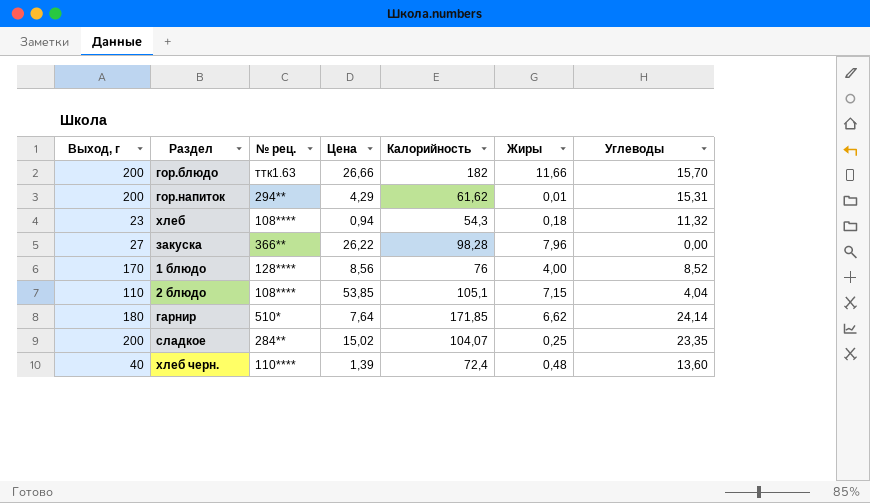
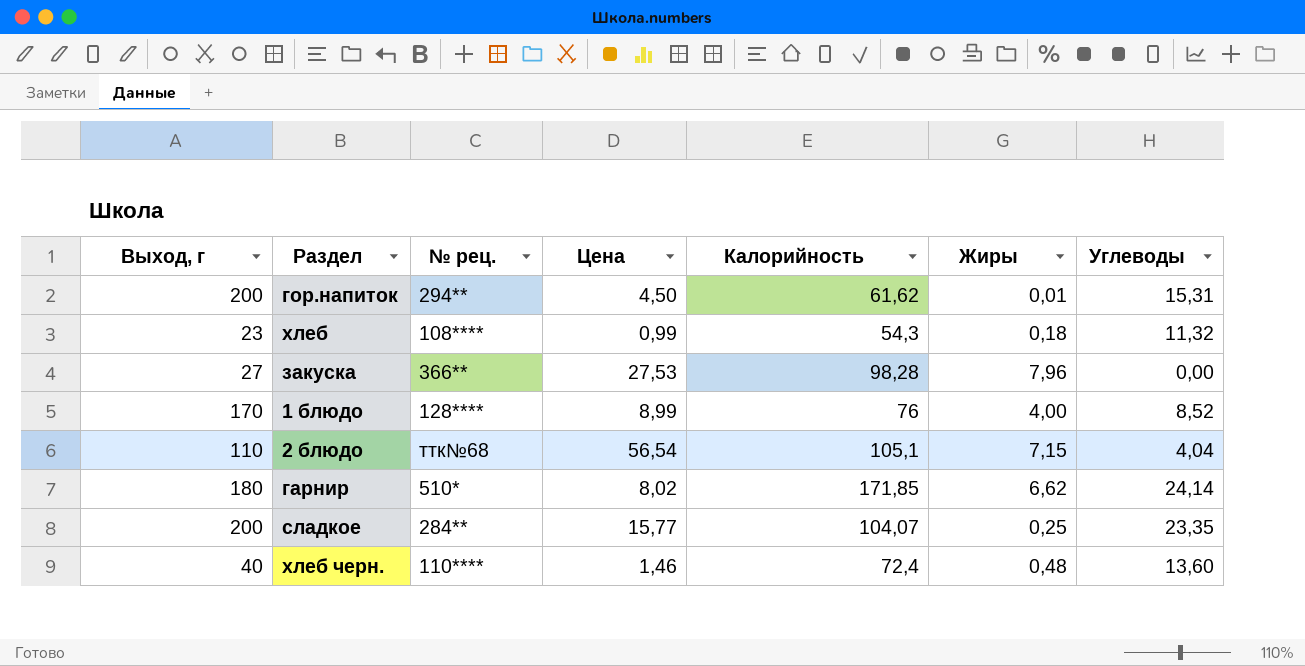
row гор.блюдо: 200 | ттк1.63 | 26,66 | 182 | 11,66 | 15,70 -> none
гор.напиток | Цена: 4,29 -> 4,50
хлеб | Цена: 0,94 -> 0,99
закуска | Цена: 26,22 -> 27,53
1 блюдо | Цена: 8,56 -> 8,99
2 блюдо | № рец.: 108**** -> ттк№68
2 блюдо | Цена: 53,85 -> 56,54
гарнир | Цена: 7,64 -> 8,02
сладкое | Цена: 15,02 -> 15,77
хлеб черн. | Цена: 1,39 -> 1,46

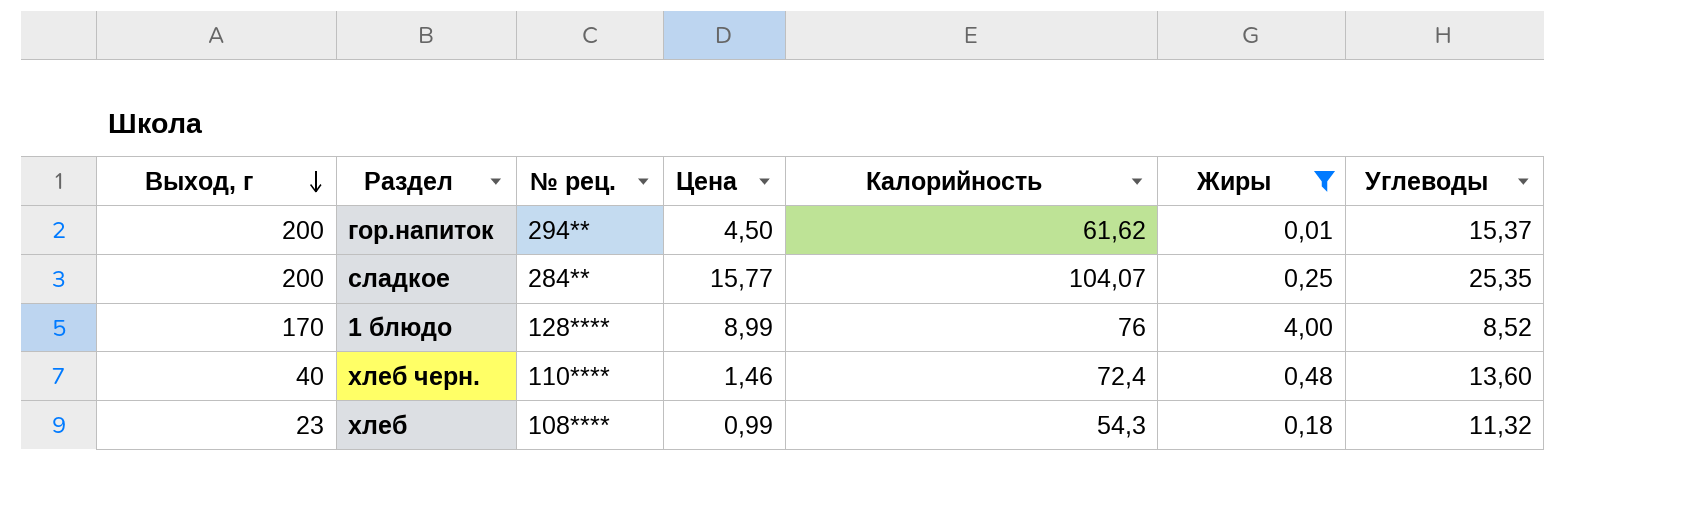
filter: none -> Жиры <= 4,00
row order: none -> Выход, г descending
гор.напиток | Углеводы: 15,31 -> 15,37
сладкое | Углеводы: 23,35 -> 25,35

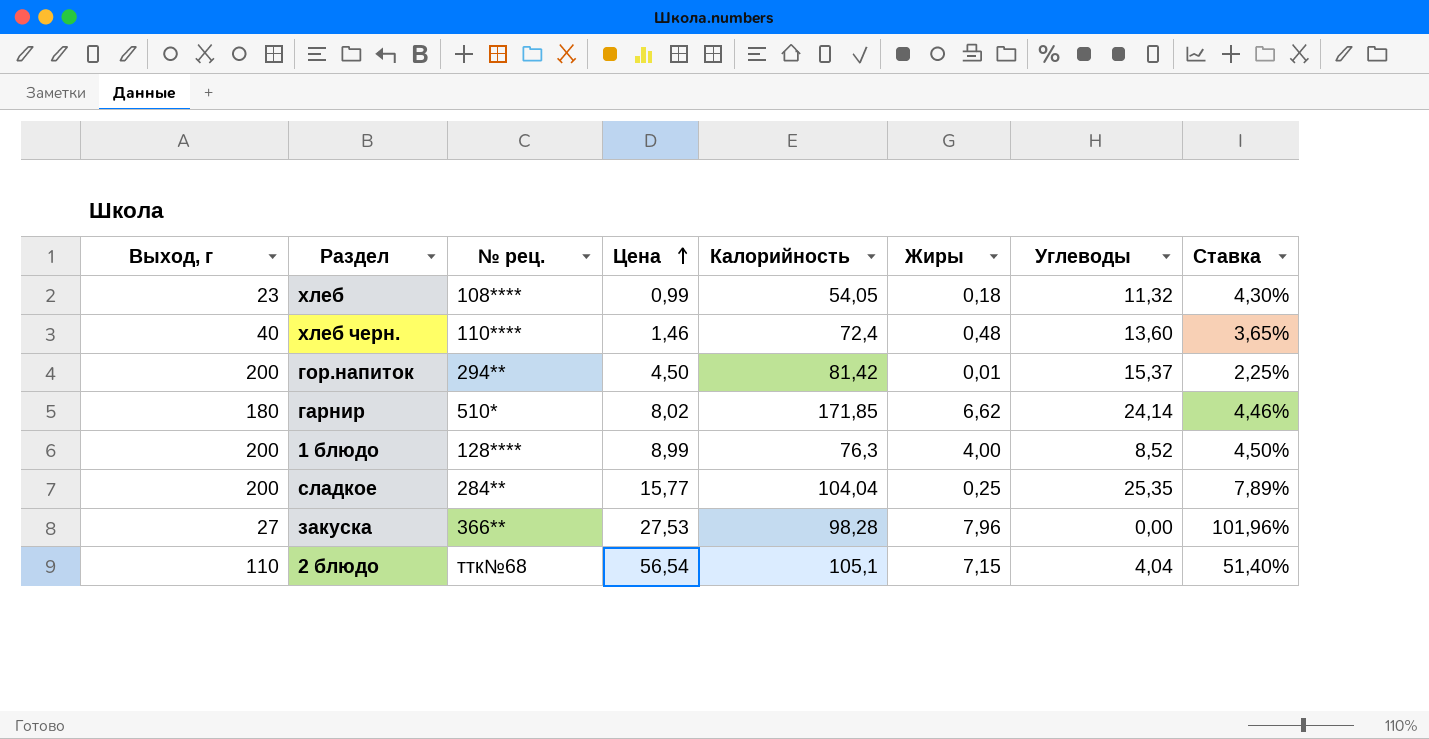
filter: Жиры <= 4,00 -> none
row order: Выход, г descending -> Цена ascending
column Ставка | formula: none -> [Цена] / [Выход, г]
хлеб | Калорийность: 54,3 -> 54,05
гор.напиток | Калорийность: 61,62 -> 81,42
1 блюдо | Выход, г: 170 -> 200
1 блюдо | Калорийность: 76 -> 76,3
сладкое | Калорийность: 104,07 -> 104,04

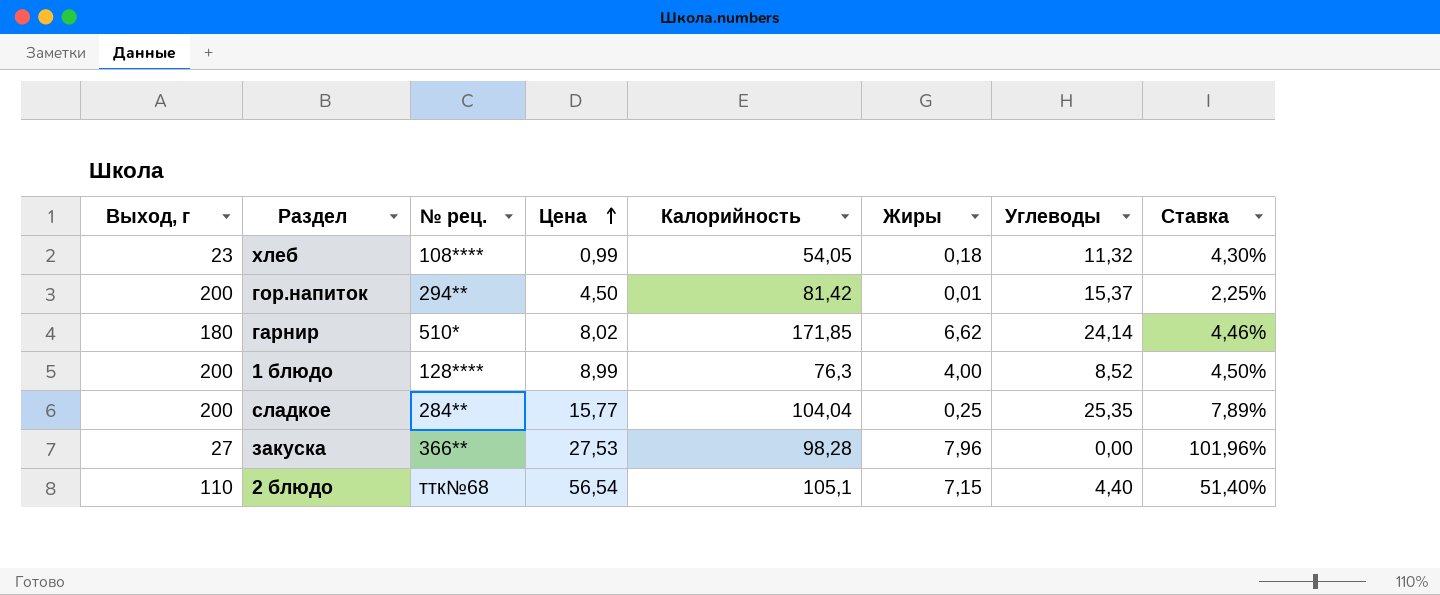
row хлеб черн.: 40 | 110**** | 1,46 | 72,4 | 0,48 | 13,60 | 3,65% -> none
2 блюдо | Углеводы: 4,04 -> 4,40

